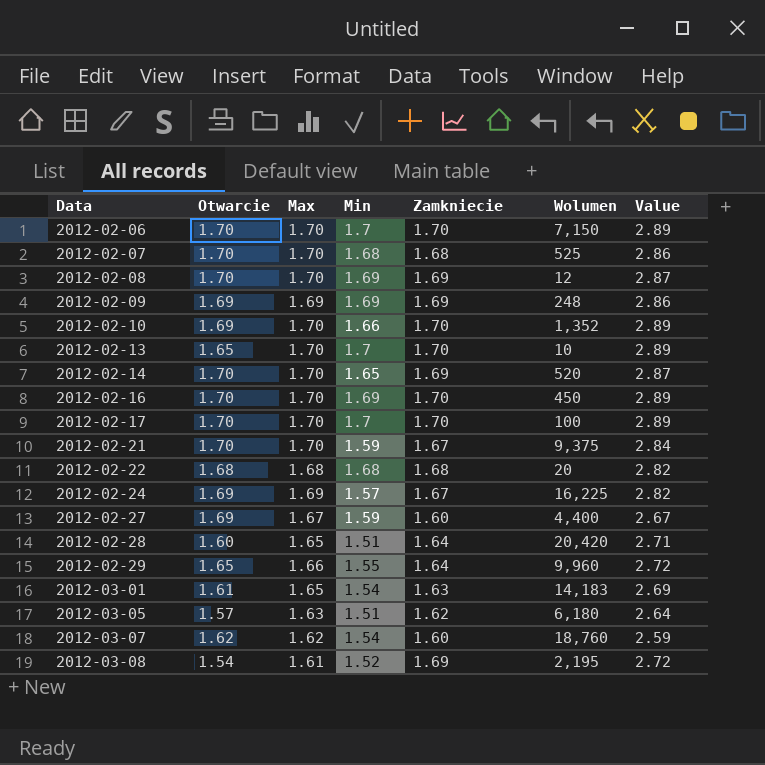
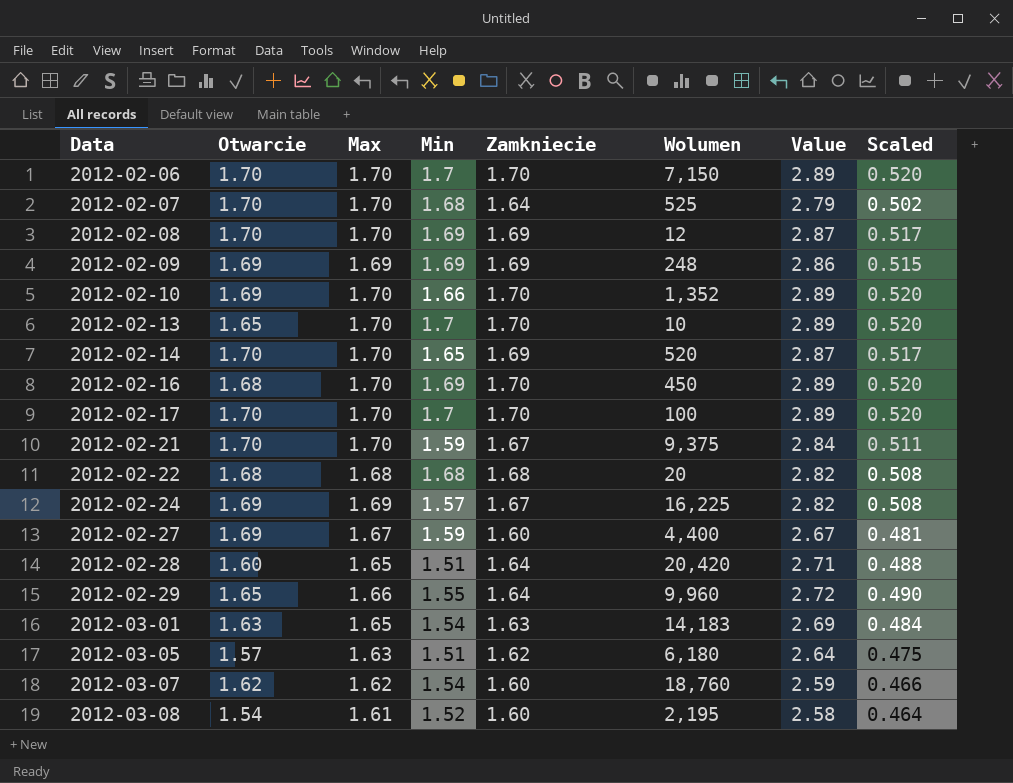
column Scaled | formula: none -> [Value] * 0.18
2012-02-07 | Zamkniecie: 1.68 -> 1.64
2012-02-07 | Value: 2.86 -> 2.79
2012-02-16 | Otwarcie: 1.70 -> 1.68
2012-03-01 | Otwarcie: 1.61 -> 1.63
2012-03-08 | Zamkniecie: 1.69 -> 1.60
2012-03-08 | Value: 2.72 -> 2.58

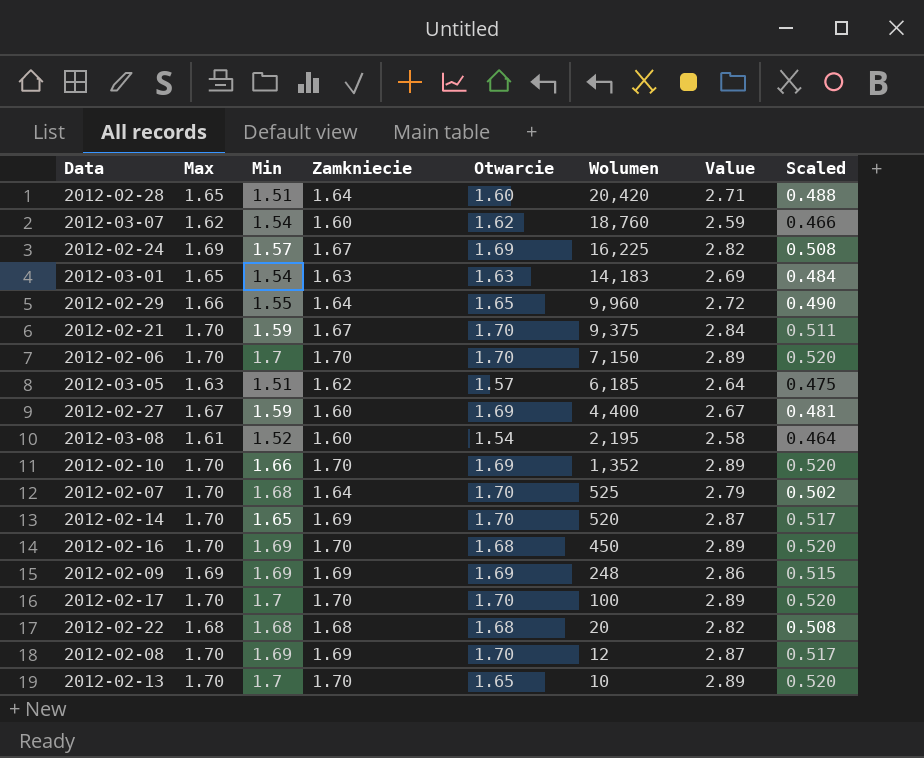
row order: Data ascending -> Wolumen descending
column Otwarcie | position: 2 -> 5
2012-03-05 | Wolumen: 6,180 -> 6,185

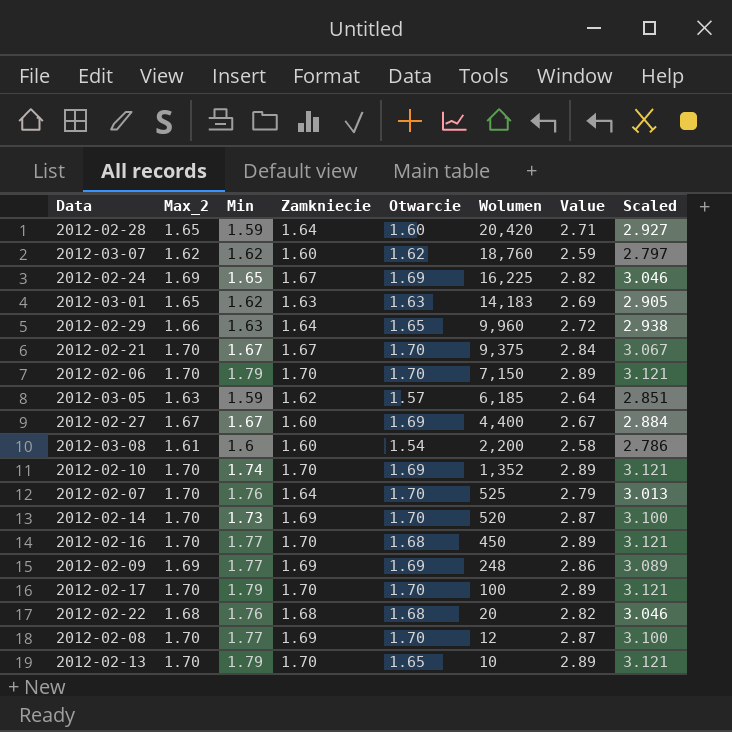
column name: Max -> Max_2
column Scaled | formula: [Value] * 0.18 -> [Value] * 1.08
2012-02-28 | Min: 1.51 -> 1.59
2012-03-07 | Min: 1.54 -> 1.62
2012-02-24 | Min: 1.57 -> 1.65
2012-03-01 | Min: 1.54 -> 1.62
2012-02-29 | Min: 1.55 -> 1.63
2012-02-21 | Min: 1.59 -> 1.67
2012-02-06 | Min: 1.7 -> 1.79
2012-03-05 | Min: 1.51 -> 1.59
2012-02-27 | Min: 1.59 -> 1.67
2012-03-08 | Min: 1.52 -> 1.6
2012-03-08 | Wolumen: 2,195 -> 2,200
2012-02-10 | Min: 1.66 -> 1.74
2012-02-07 | Min: 1.68 -> 1.76
2012-02-14 | Min: 1.65 -> 1.73
2012-02-16 | Min: 1.69 -> 1.77
2012-02-09 | Min: 1.69 -> 1.77
2012-02-17 | Min: 1.7 -> 1.79
2012-02-22 | Min: 1.68 -> 1.76
2012-02-08 | Min: 1.69 -> 1.77
2012-02-13 | Min: 1.7 -> 1.79

